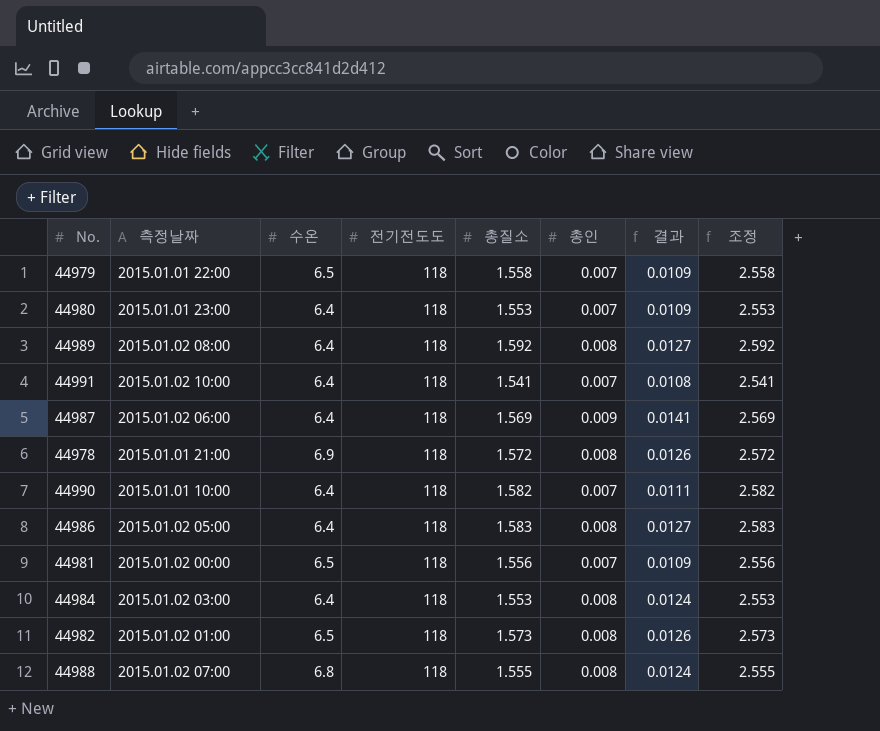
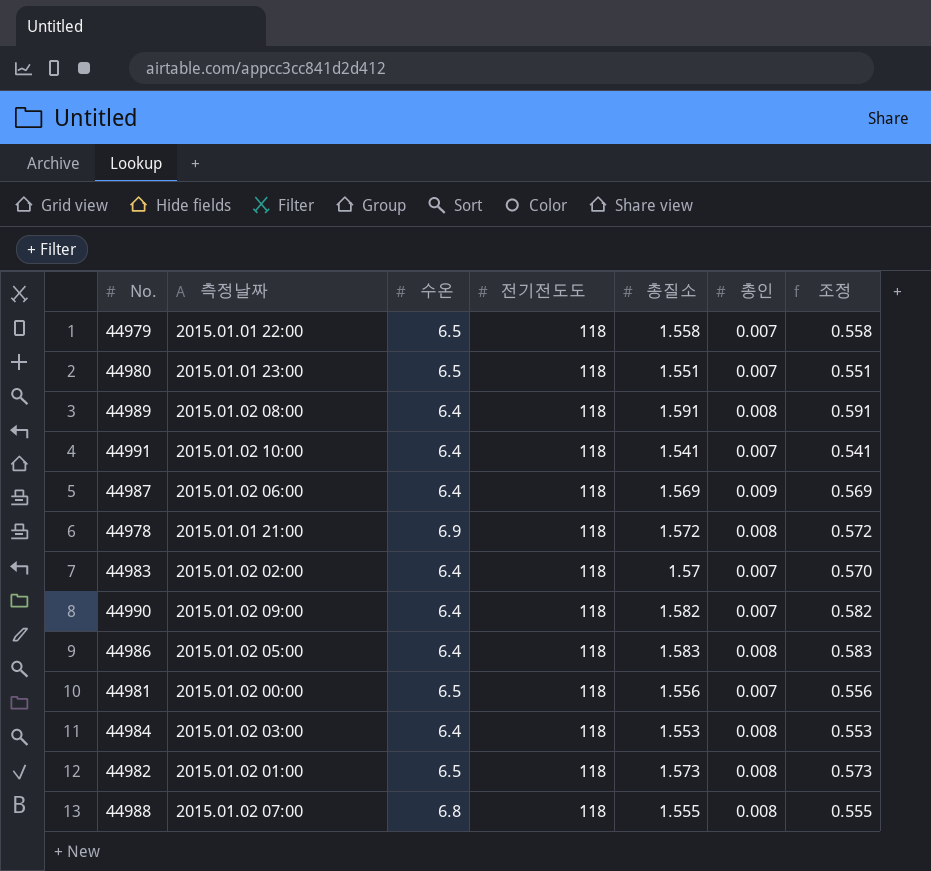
column 결과 | formula: [총질소] * [총인] -> none
column 조정 | formula: [총질소] + 1 -> [총질소] - 1
44980 | 수온: 6.4 -> 6.5
44980 | 총질소: 1.553 -> 1.551
44989 | 총질소: 1.592 -> 1.591
row 44983: none -> 2015.01.02 02:00 | 6.4 | 118 | 1.57 | 0.007 | 0.570
44990 | 측정날짜: 2015.01.01 10:00 -> 2015.01.02 09:00

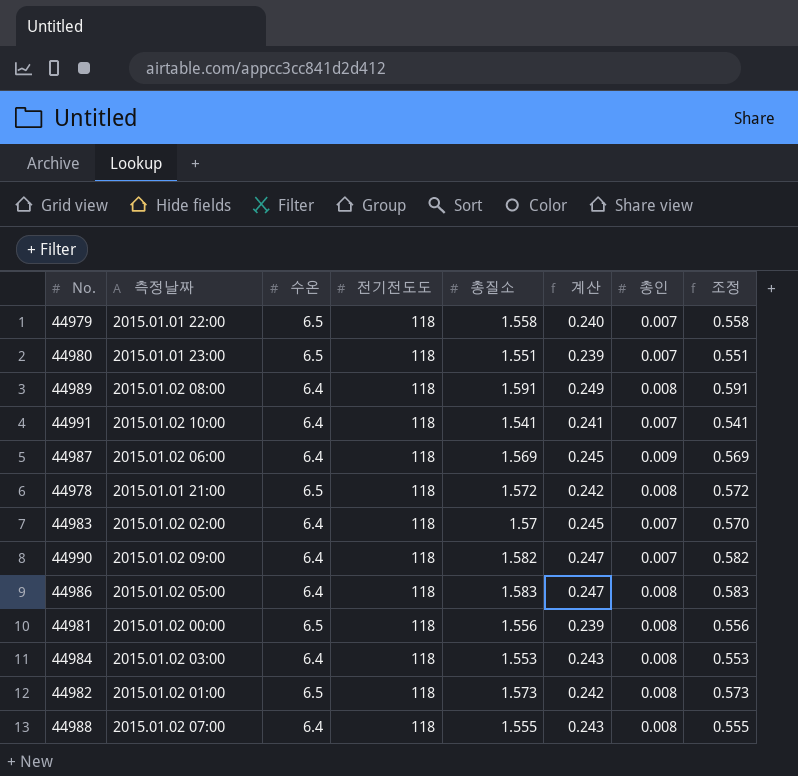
column 계산 | formula: none -> [총질소] / [수온]
44978 | 수온: 6.9 -> 6.5
44981 | 총인: 0.007 -> 0.008
44988 | 수온: 6.8 -> 6.4

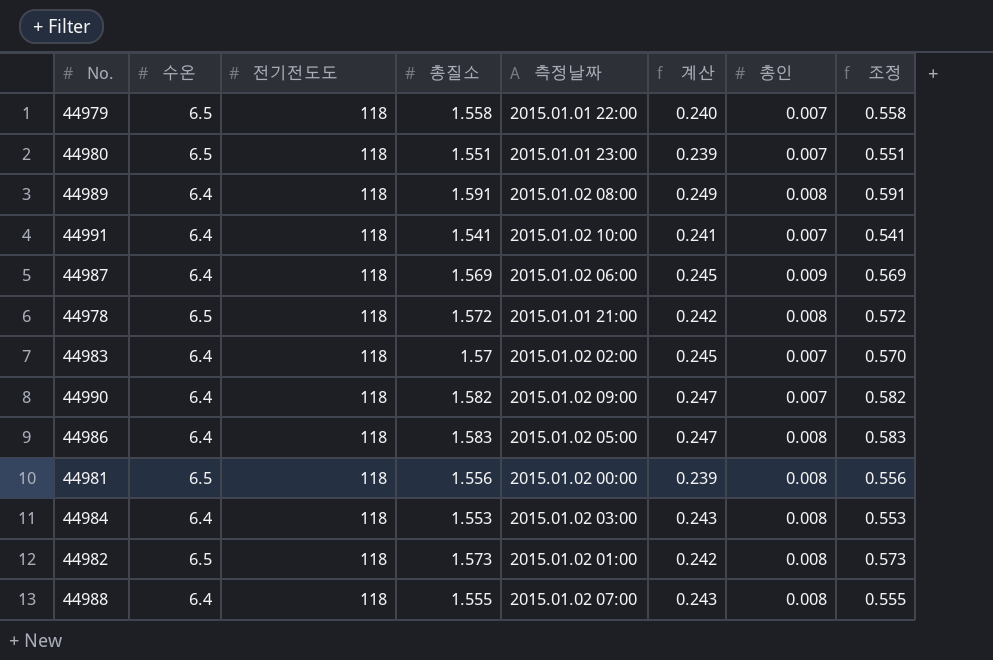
column 측정날짜 | position: 2 -> 5

